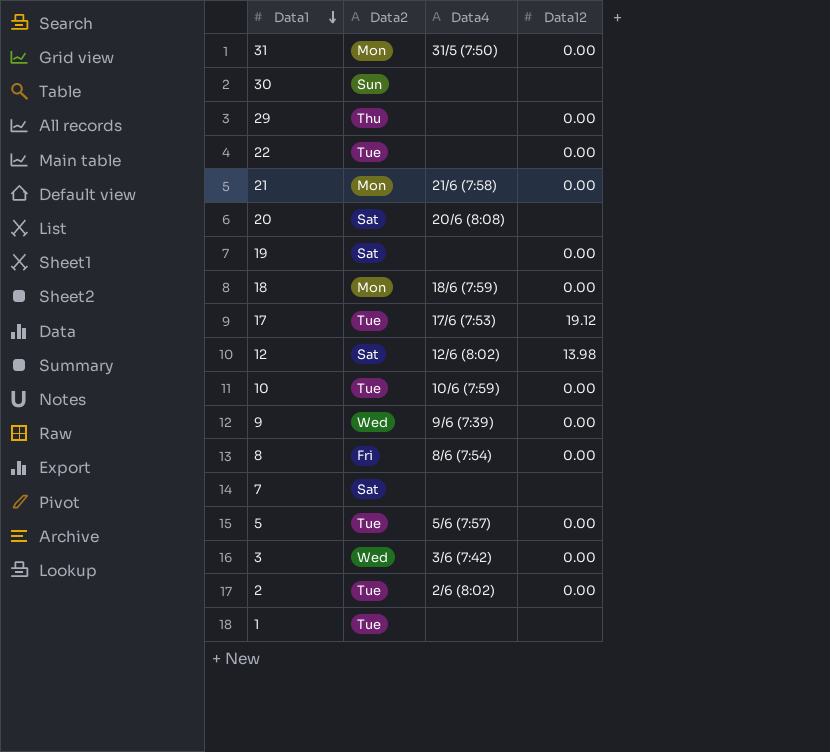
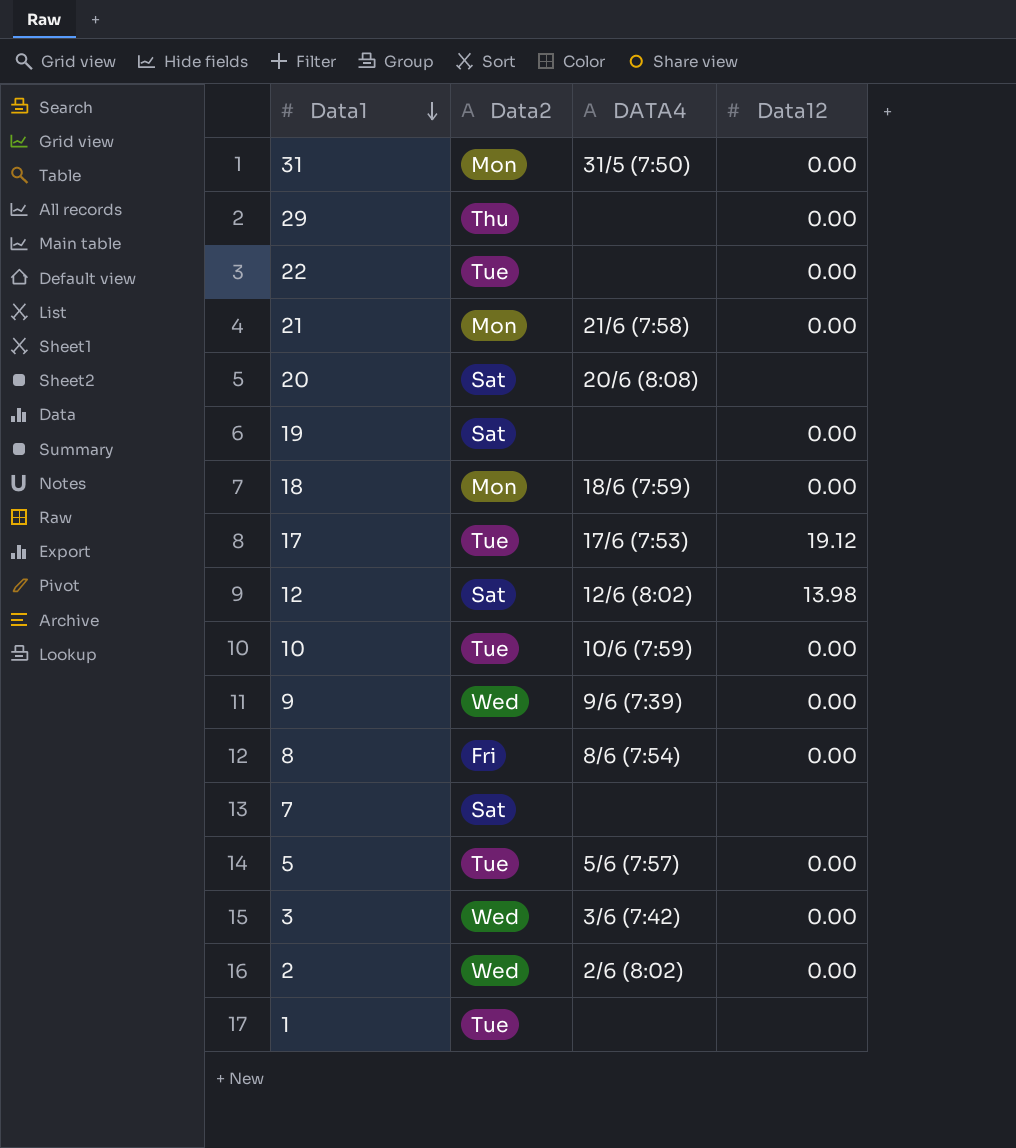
column name: Data4 -> DATA4
row 30: Sun | none | none -> none
2 | Data2: Tue -> Wed

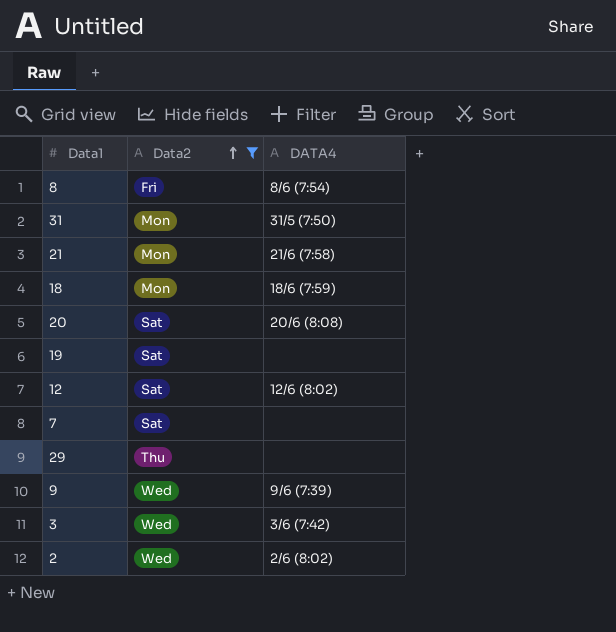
filter: none -> Data2 != Tue
row order: Data1 descending -> Data2 ascending
column Data12 | position: 4 -> none

